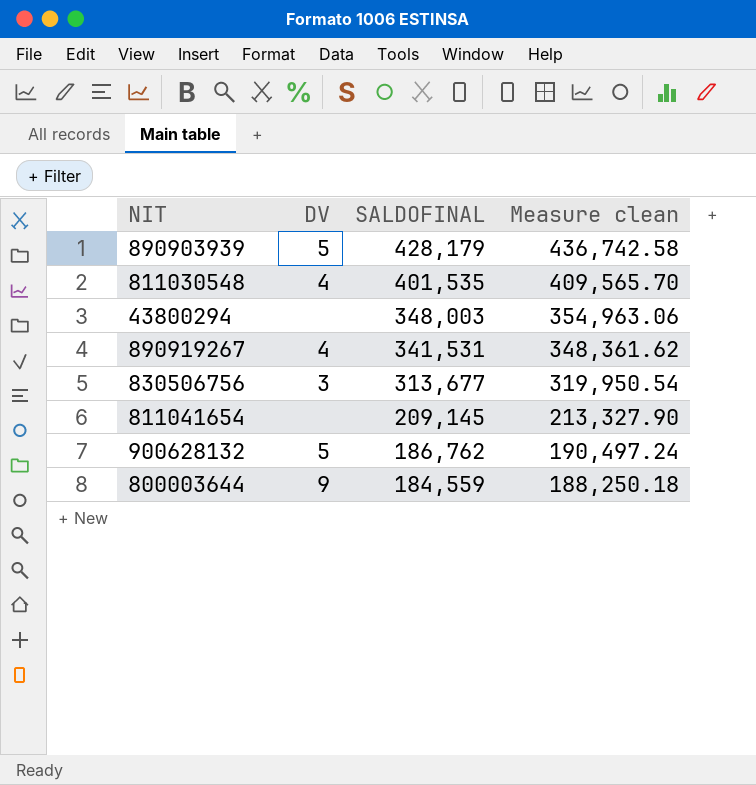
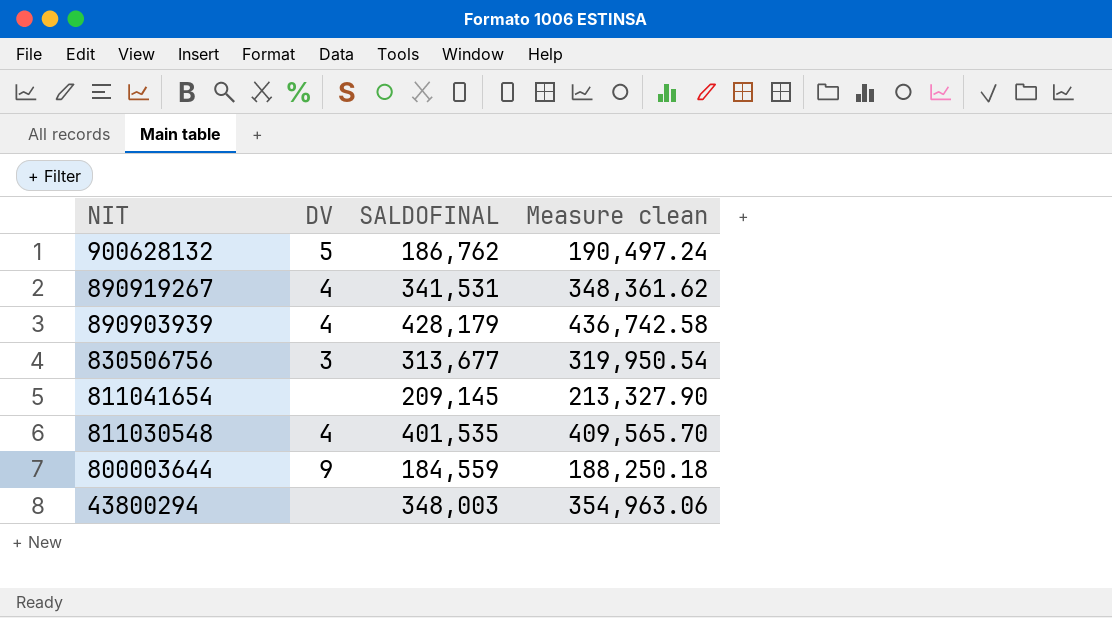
row order: SALDOFINAL descending -> NIT descending
890903939 | DV: 5 -> 4

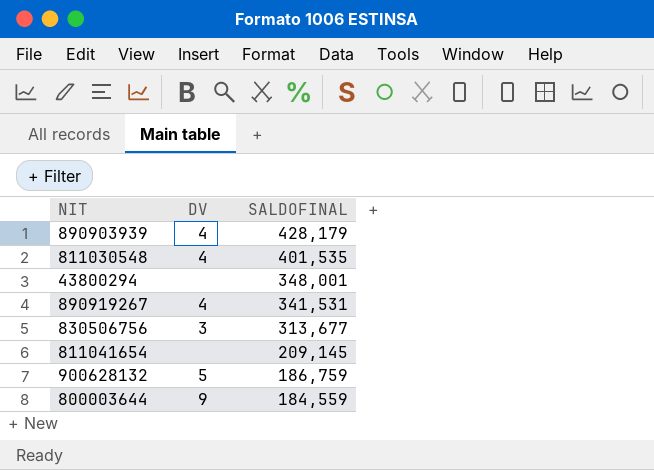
row order: NIT descending -> SALDOFINAL descending
column Measure clean | formula: [SALDOFINAL] * 1.02 -> none
43800294 | SALDOFINAL: 348,003 -> 348,001
900628132 | SALDOFINAL: 186,762 -> 186,759

